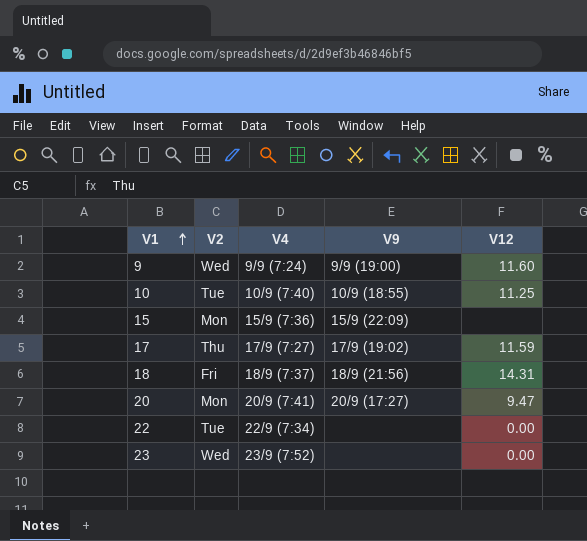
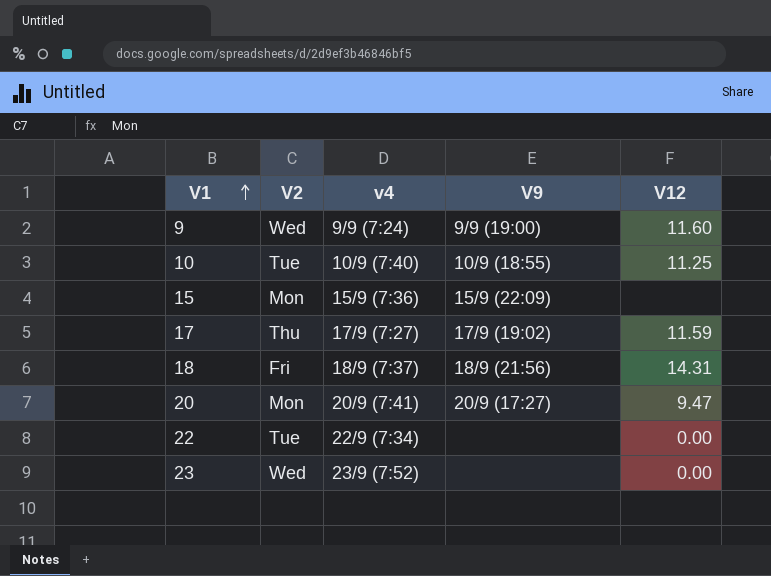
column name: V4 -> v4

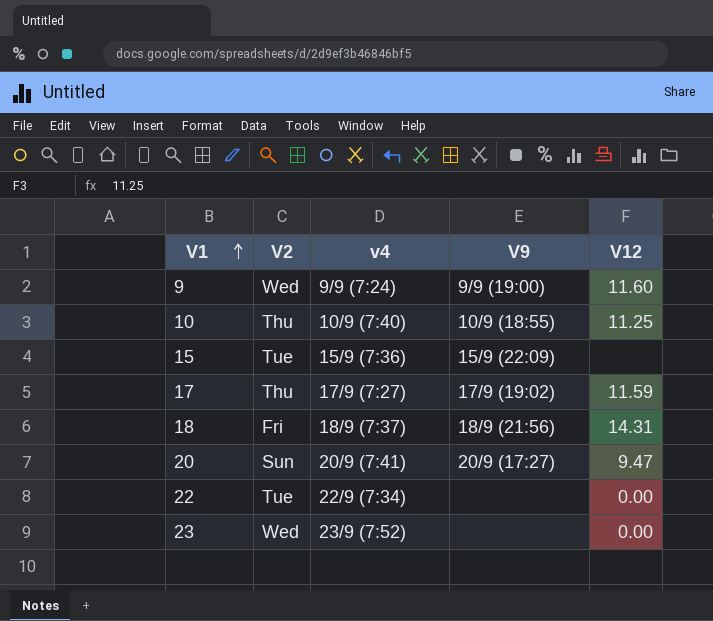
10 | V2: Tue -> Thu
15 | V2: Mon -> Tue
20 | V2: Mon -> Sun

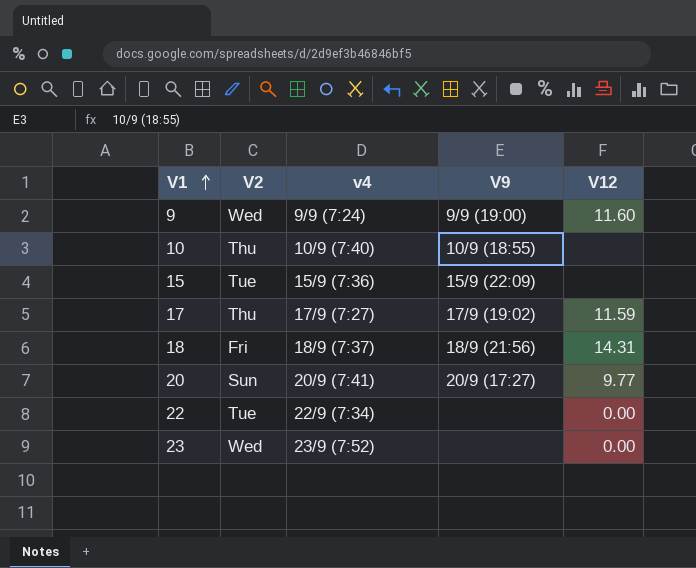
10 | V12: 11.25 -> none
20 | V12: 9.47 -> 9.77

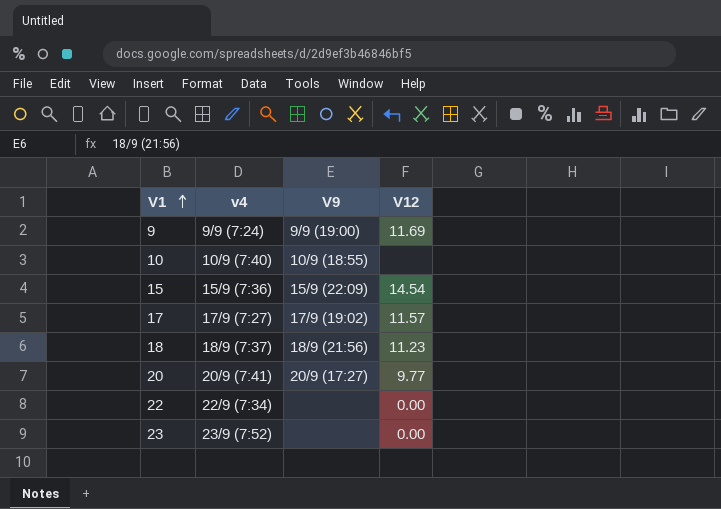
column V2 | position: 2 -> none
9 | V12: 11.60 -> 11.69
15 | V12: none -> 14.54
17 | V12: 11.59 -> 11.57
18 | V12: 14.31 -> 11.23

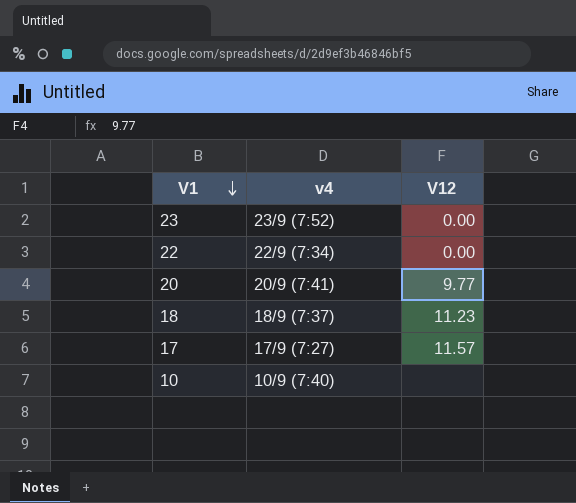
row order: V1 ascending -> V1 descending
column V9 | position: 3 -> none
row 9: 9/9 (7:24) | 9/9 (19:00) | 11.69 -> none
row 15: 15/9 (7:36) | 15/9 (22:09) | 14.54 -> none

